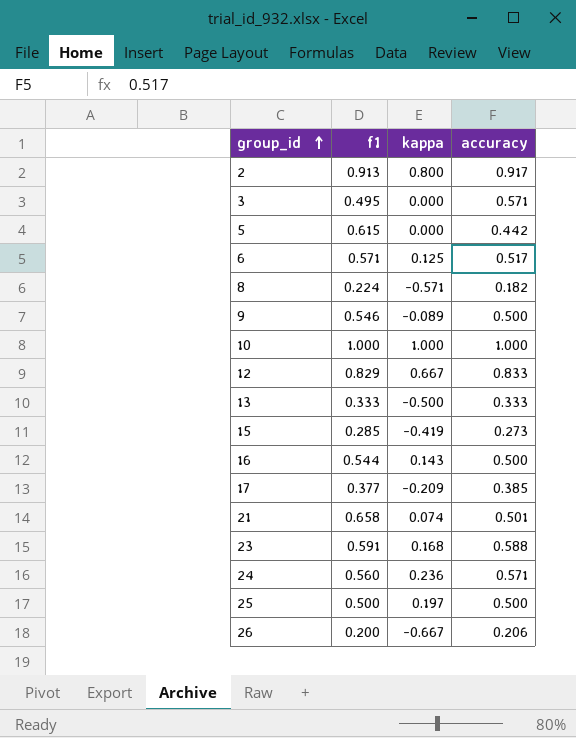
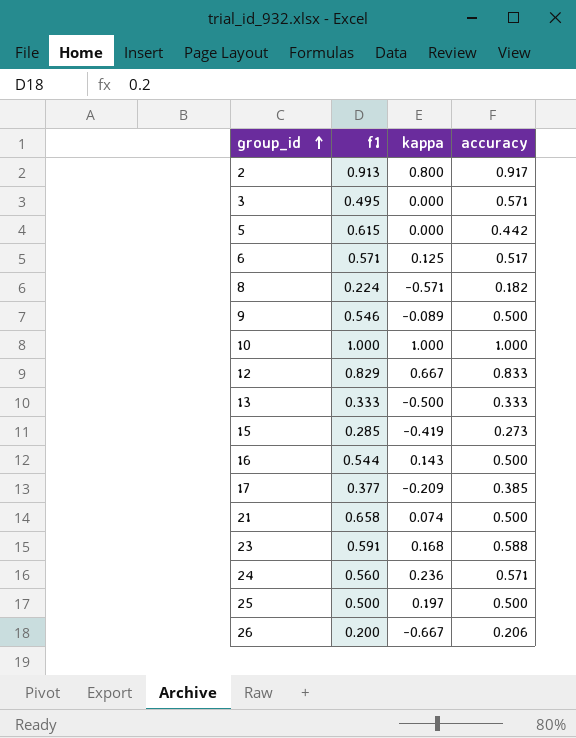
21 | accuracy: 0.501 -> 0.500

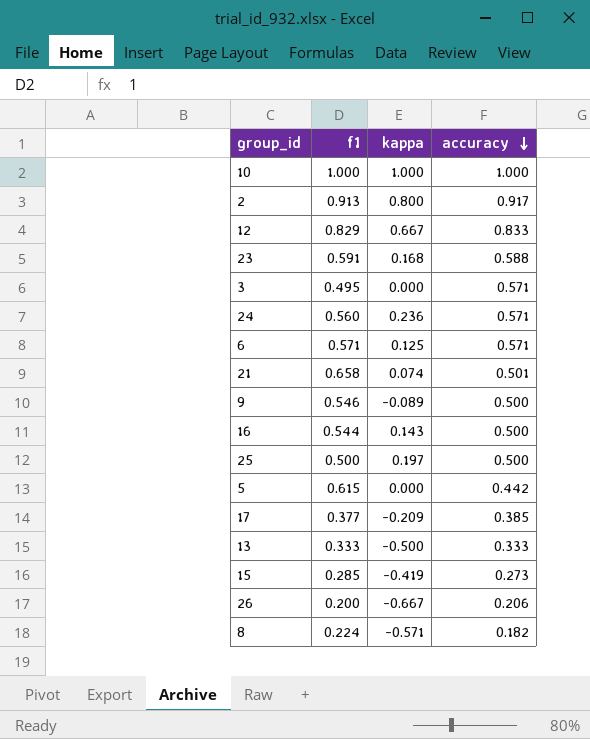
row order: group_id ascending -> accuracy descending
6 | accuracy: 0.517 -> 0.571
21 | accuracy: 0.500 -> 0.501

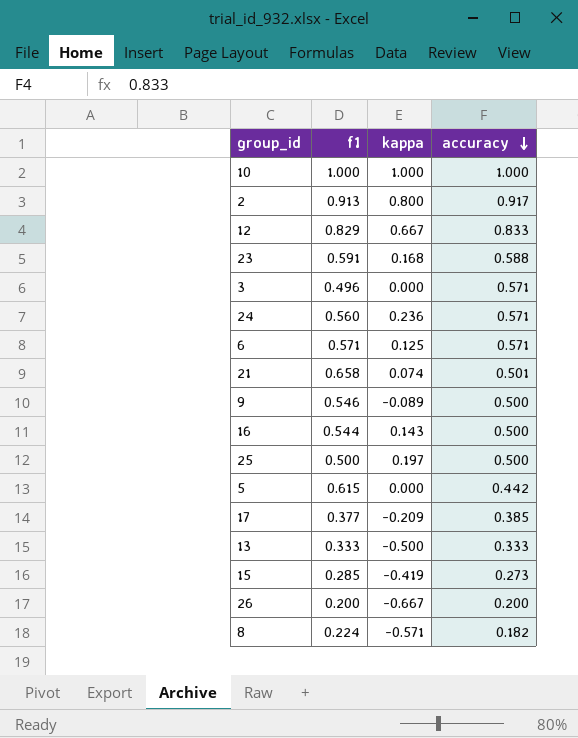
3 | f1: 0.495 -> 0.496
26 | accuracy: 0.206 -> 0.200

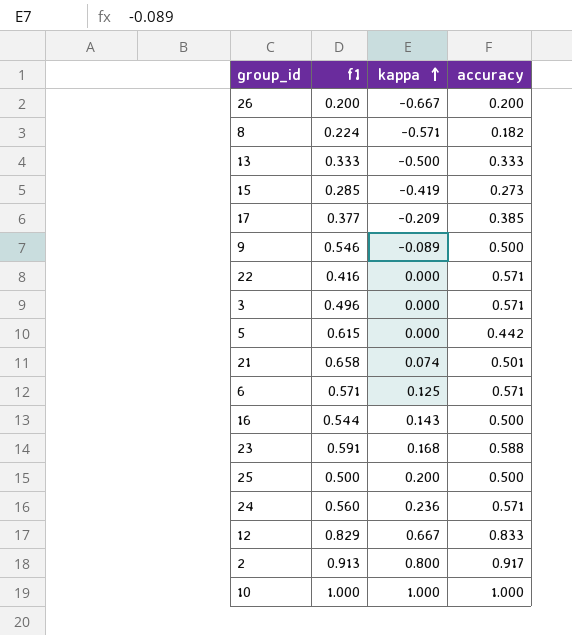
row order: accuracy descending -> kappa ascending
row 22: none -> 0.416 | 0.000 | 0.571
25 | kappa: 0.197 -> 0.200

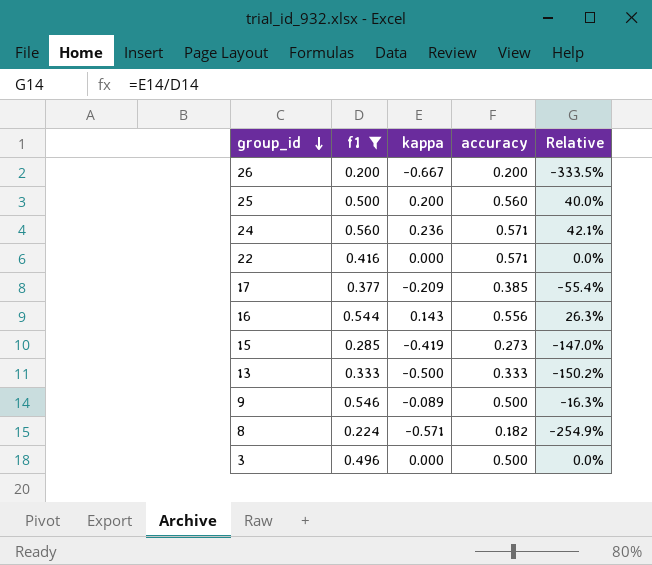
filter: none -> f1 <= 0.560
row order: kappa ascending -> group_id descending
column Relative | formula: none -> [kappa] / [f1]
25 | accuracy: 0.500 -> 0.560
16 | accuracy: 0.500 -> 0.556
3 | accuracy: 0.571 -> 0.500

